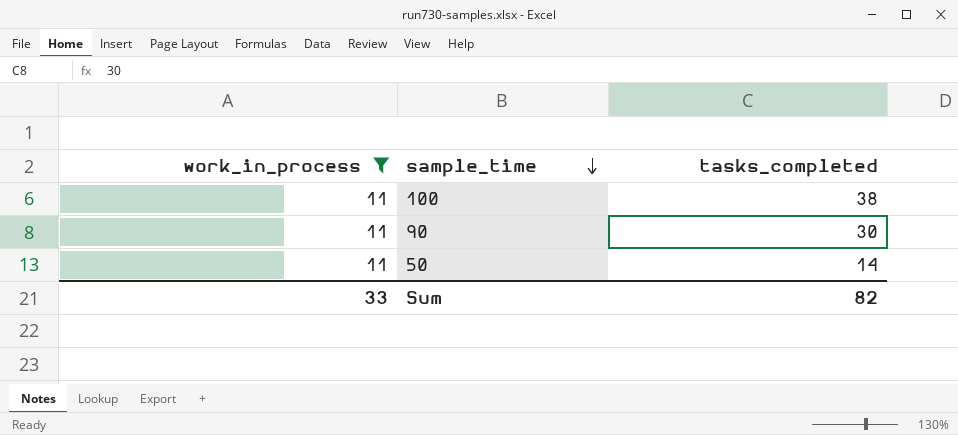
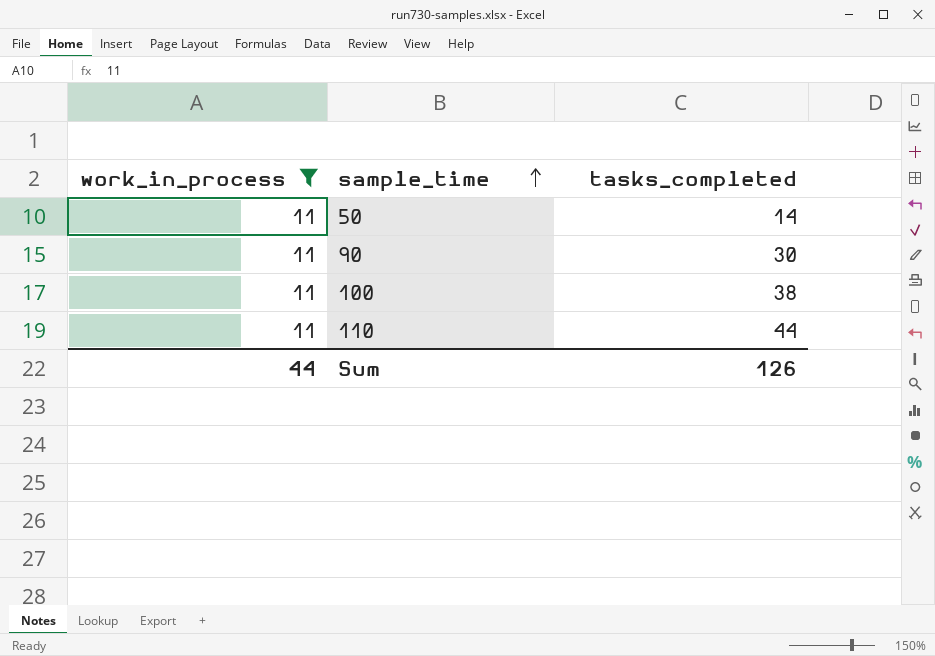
row order: sample_time descending -> sample_time ascending
row 110: none -> 11 | 44
Sum | work_in_process: 33 -> 44
Sum | tasks_completed: 82 -> 126

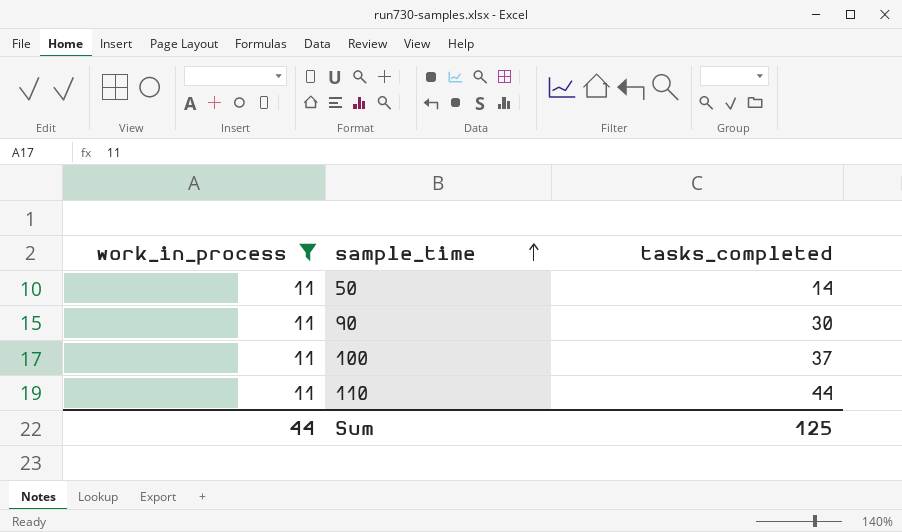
100 | tasks_completed: 38 -> 37
Sum | tasks_completed: 126 -> 125

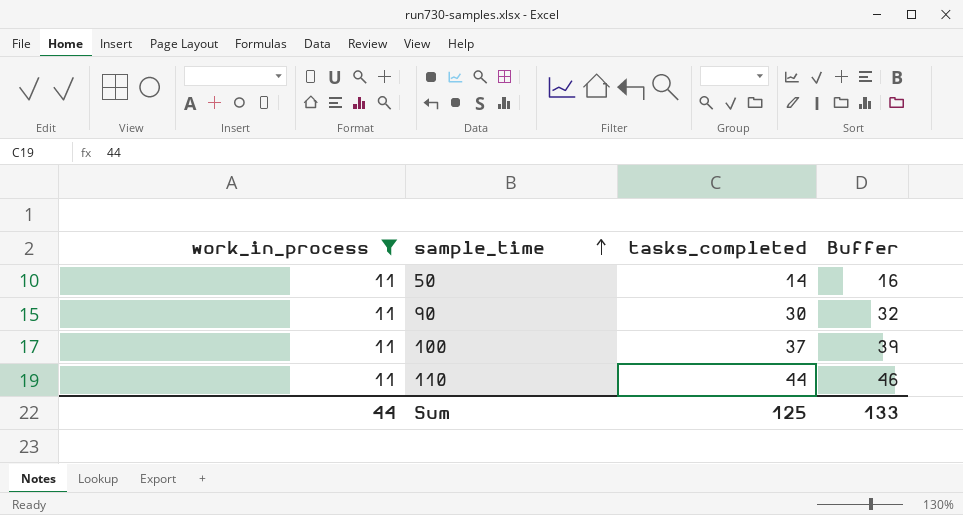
column Buffer | formula: none -> [tasks_completed] + 2

